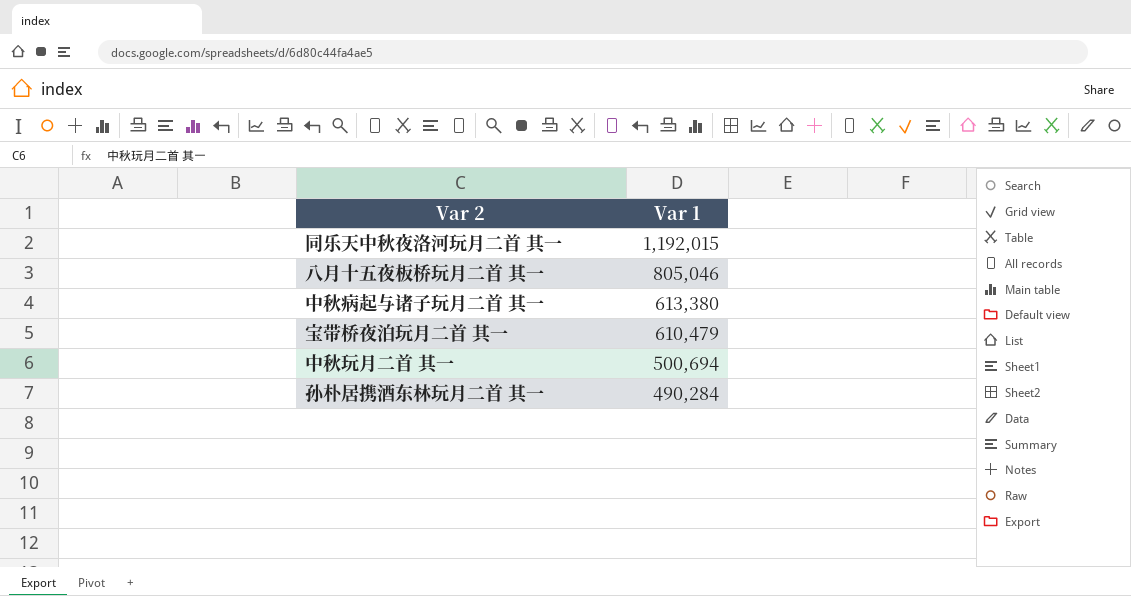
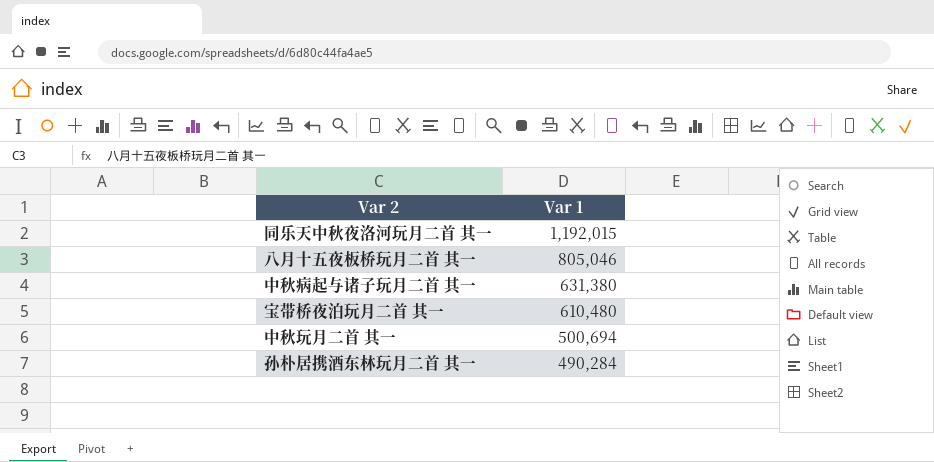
中秋病起与诸子玩月二首 其一 | Var 1: 613,380 -> 631,380
宝带桥夜泊玩月二首 其一 | Var 1: 610,479 -> 610,480

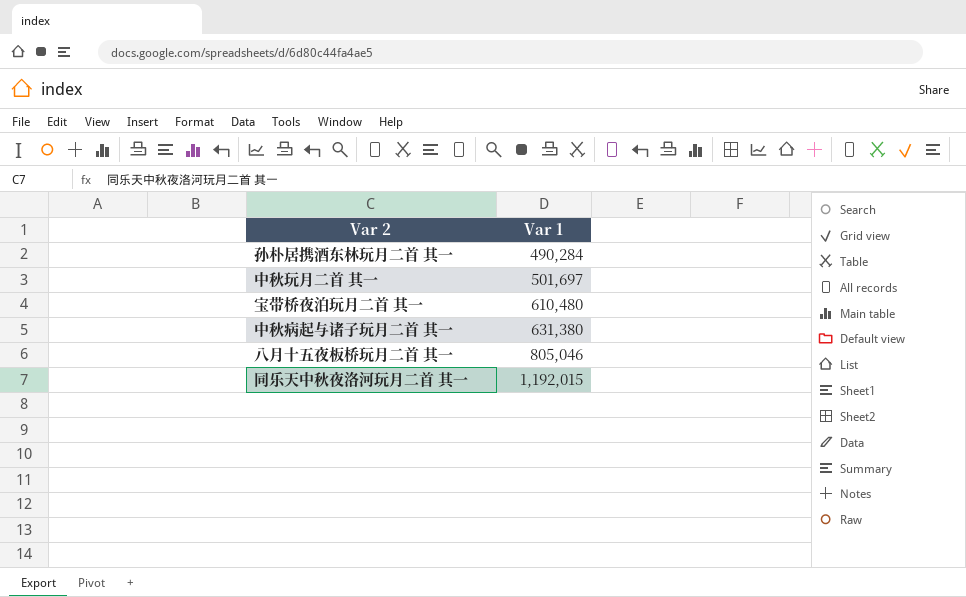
row order: Var 1 descending -> Var 1 ascending
中秋玩月二首 其一 | Var 1: 500,694 -> 501,697

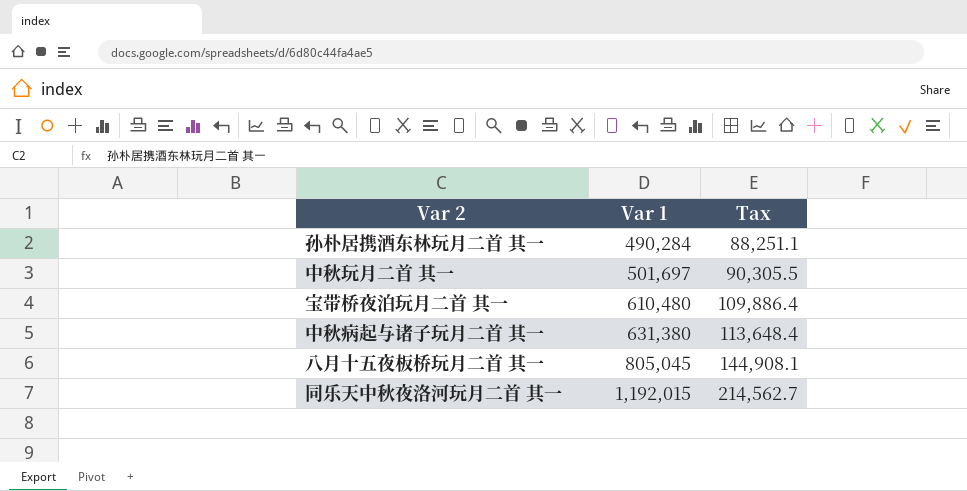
column Tax | formula: none -> [Var 1] * 0.18
八月十五夜板桥玩月二首 其一 | Var 1: 805,046 -> 805,045

